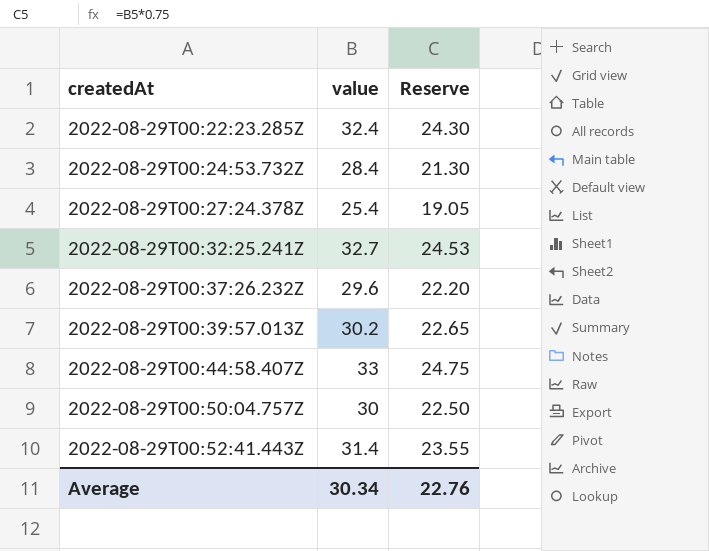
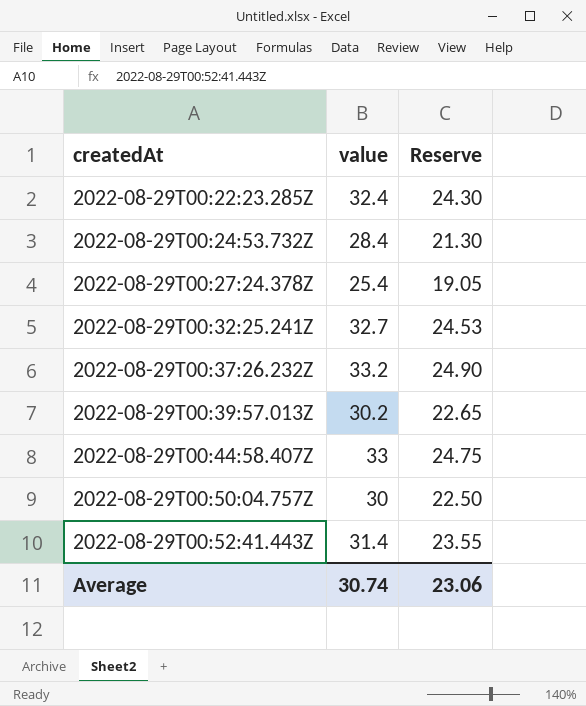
2022-08-29T00:37:26.232Z | value: 29.6 -> 33.2
2022-08-29T00:37:26.232Z | Reserve: 22.20 -> 24.90
Average | value: 30.34 -> 30.74
Average | Reserve: 22.76 -> 23.06

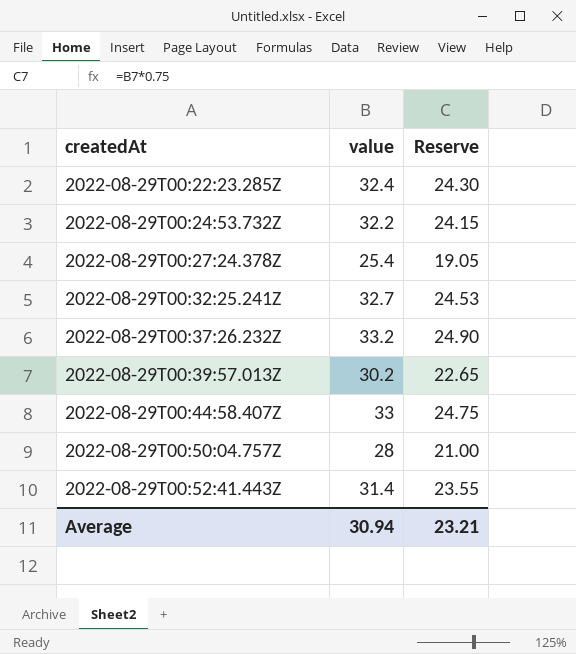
2022-08-29T00:24:53.732Z | value: 28.4 -> 32.2
2022-08-29T00:24:53.732Z | Reserve: 21.30 -> 24.15
2022-08-29T00:50:04.757Z | value: 30 -> 28
2022-08-29T00:50:04.757Z | Reserve: 22.50 -> 21.00
Average | value: 30.74 -> 30.94
Average | Reserve: 23.06 -> 23.21

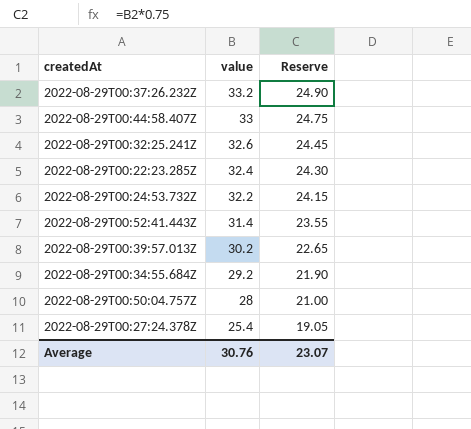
row order: createdAt ascending -> value descending
2022-08-29T00:32:25.241Z | value: 32.7 -> 32.6
2022-08-29T00:32:25.241Z | Reserve: 24.53 -> 24.45
row 2022-08-29T00:34:55.684Z: none -> 29.2 | 21.90
Average | value: 30.94 -> 30.76
Average | Reserve: 23.21 -> 23.07

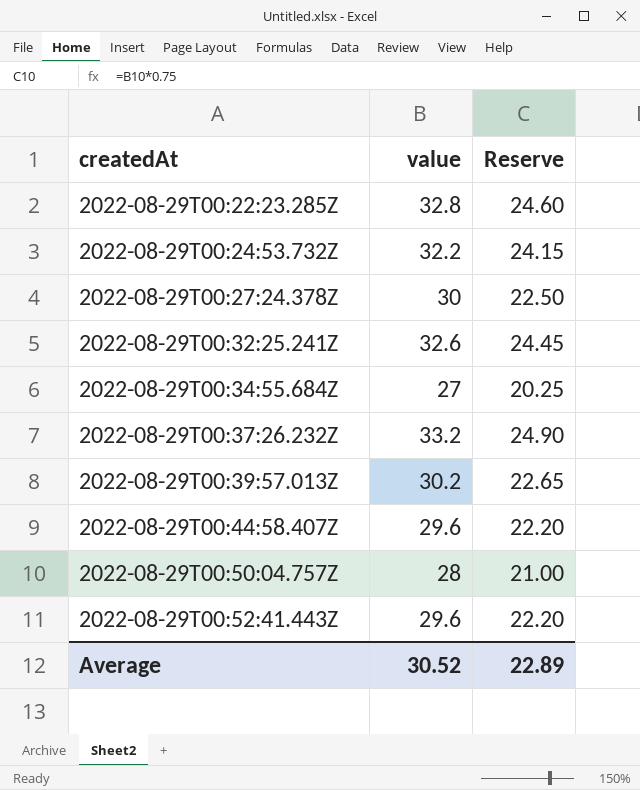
row order: value descending -> createdAt ascending
2022-08-29T00:22:23.285Z | value: 32.4 -> 32.8
2022-08-29T00:22:23.285Z | Reserve: 24.30 -> 24.60
2022-08-29T00:27:24.378Z | value: 25.4 -> 30
2022-08-29T00:27:24.378Z | Reserve: 19.05 -> 22.50
2022-08-29T00:34:55.684Z | value: 29.2 -> 27
2022-08-29T00:34:55.684Z | Reserve: 21.90 -> 20.25
2022-08-29T00:44:58.407Z | value: 33 -> 29.6
2022-08-29T00:44:58.407Z | Reserve: 24.75 -> 22.20
2022-08-29T00:52:41.443Z | value: 31.4 -> 29.6
2022-08-29T00:52:41.443Z | Reserve: 23.55 -> 22.20
Average | value: 30.76 -> 30.52
Average | Reserve: 23.07 -> 22.89

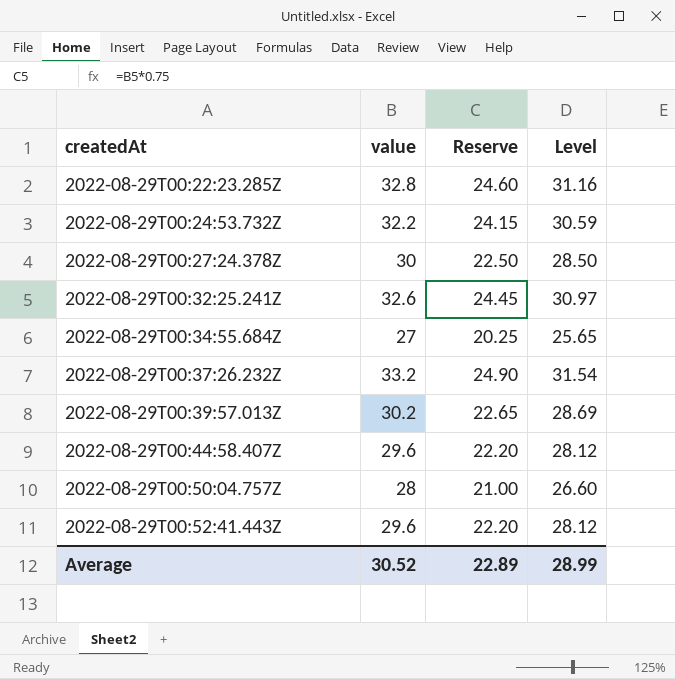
column Level | formula: none -> [value] * 0.95

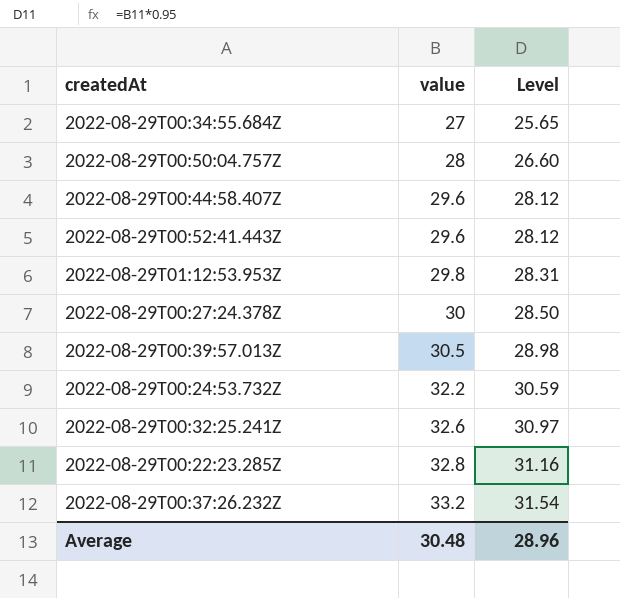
row order: createdAt ascending -> value ascending
column Reserve | formula: [value] * 0.75 -> none
row 2022-08-29T01:12:53.953Z: none -> 29.8 | 28.31
2022-08-29T00:39:57.013Z | value: 30.2 -> 30.5
2022-08-29T00:39:57.013Z | Level: 28.69 -> 28.98
Average | value: 30.52 -> 30.48
Average | Level: 28.99 -> 28.96

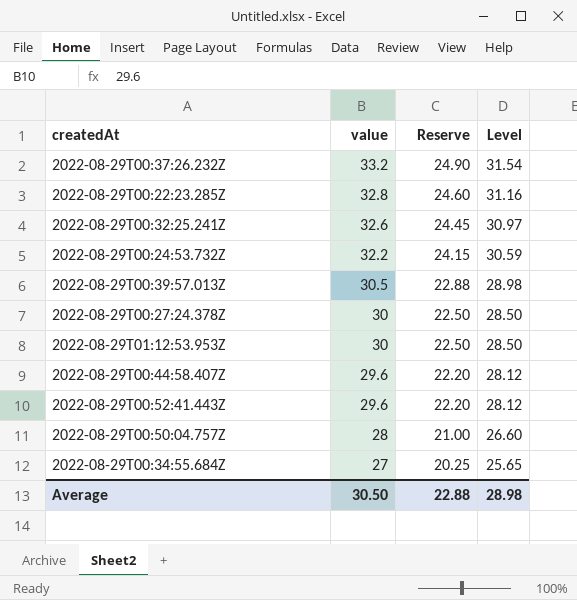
row order: value ascending -> value descending
column Reserve | formula: none -> [value] * 0.75
2022-08-29T01:12:53.953Z | value: 29.8 -> 30
2022-08-29T01:12:53.953Z | Level: 28.31 -> 28.50
Average | value: 30.48 -> 30.50
Average | Level: 28.96 -> 28.98

